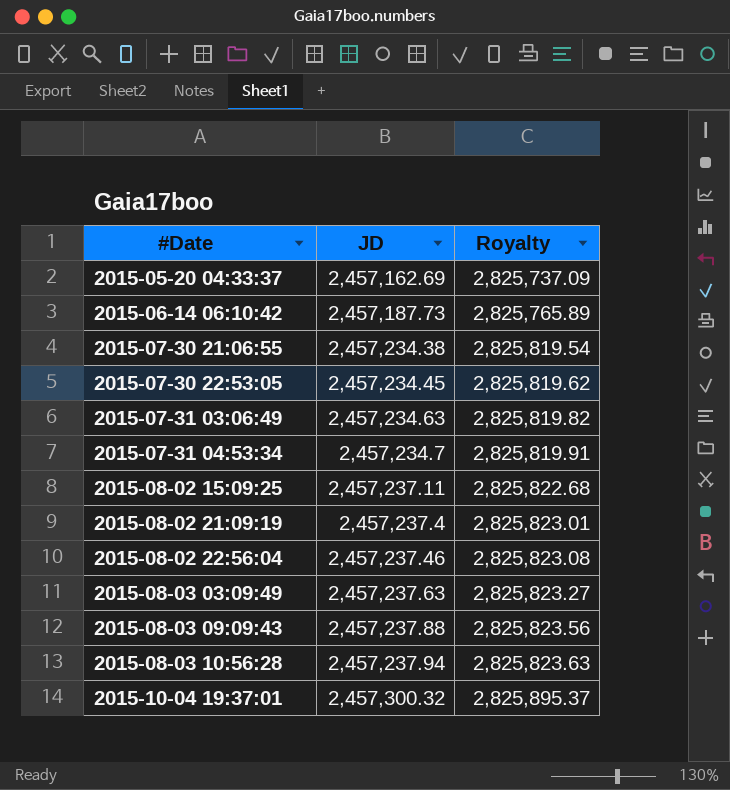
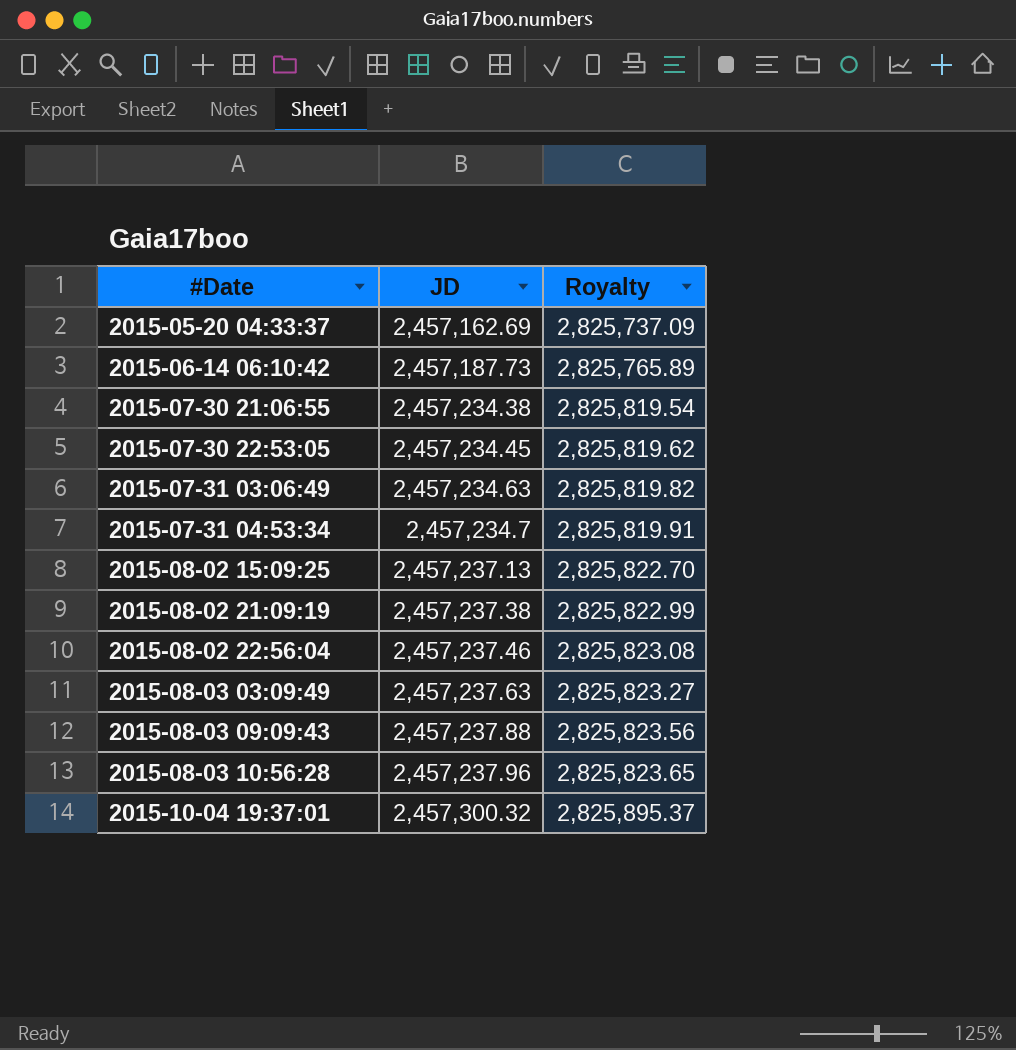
2015-08-02 15:09:25 | JD: 2,457,237.11 -> 2,457,237.13
2015-08-02 15:09:25 | Royalty: 2,825,822.68 -> 2,825,822.70
2015-08-02 21:09:19 | JD: 2,457,237.4 -> 2,457,237.38
2015-08-02 21:09:19 | Royalty: 2,825,823.01 -> 2,825,822.99
2015-08-03 10:56:28 | JD: 2,457,237.94 -> 2,457,237.96
2015-08-03 10:56:28 | Royalty: 2,825,823.63 -> 2,825,823.65

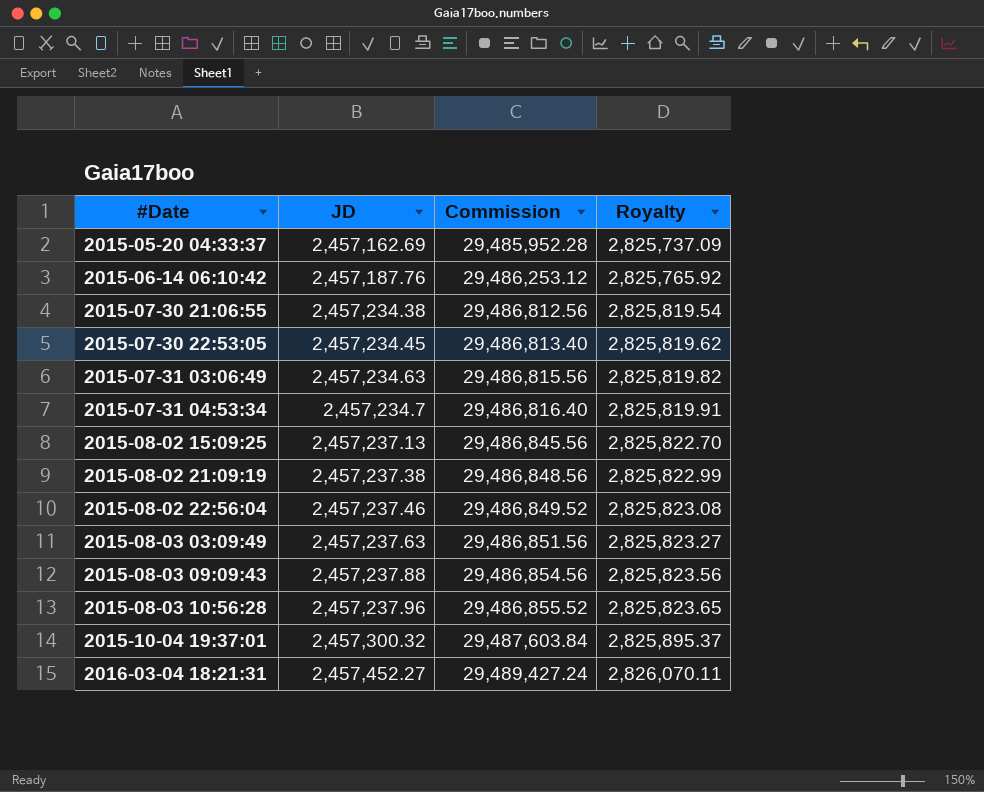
column Commission | formula: none -> [JD] * 12
2015-06-14 06:10:42 | JD: 2,457,187.73 -> 2,457,187.76
2015-06-14 06:10:42 | Royalty: 2,825,765.89 -> 2,825,765.92
row 2016-03-04 18:21:31: none -> 2,457,452.27 | 29,489,427.24 | 2,826,070.11

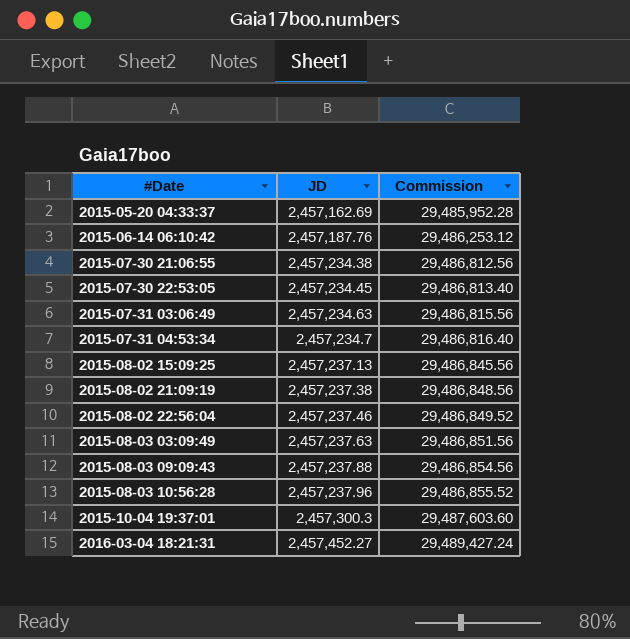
column Royalty | formula: [JD] * 1.15 -> none
2015-10-04 19:37:01 | JD: 2,457,300.32 -> 2,457,300.3
2015-10-04 19:37:01 | Commission: 29,487,603.84 -> 29,487,603.60

